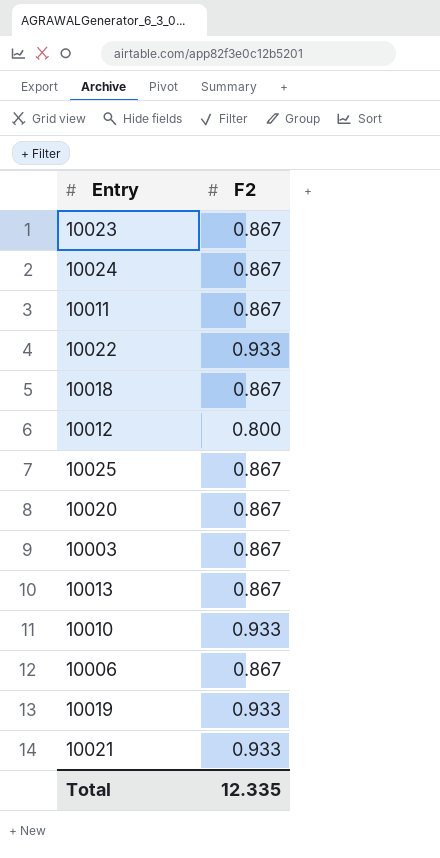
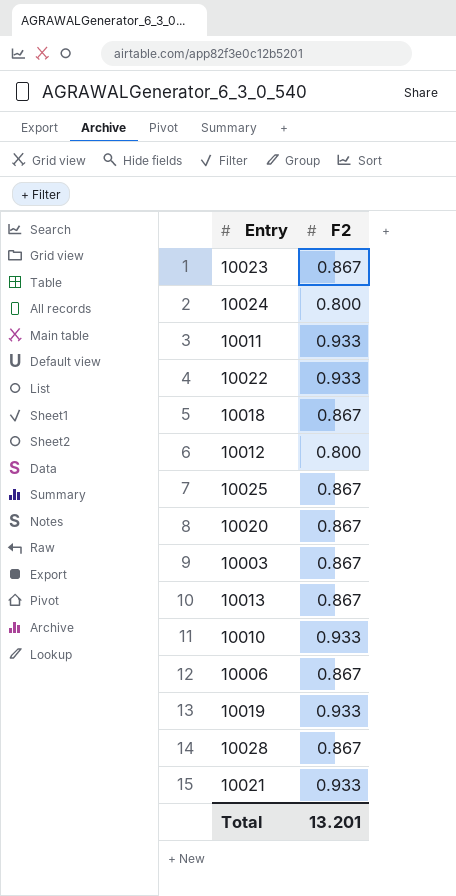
10024 | F2: 0.867 -> 0.800
10011 | F2: 0.867 -> 0.933
row 10028: none -> 0.867
Total | F2: 12.335 -> 13.201

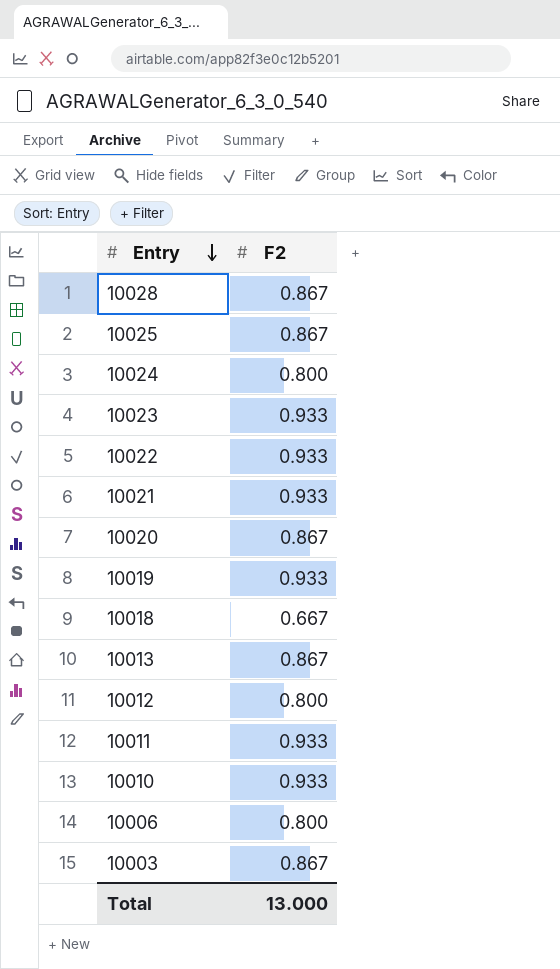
row order: none -> Entry descending
10023 | F2: 0.867 -> 0.933
10018 | F2: 0.867 -> 0.667
10006 | F2: 0.867 -> 0.800
Total | F2: 13.201 -> 13.000

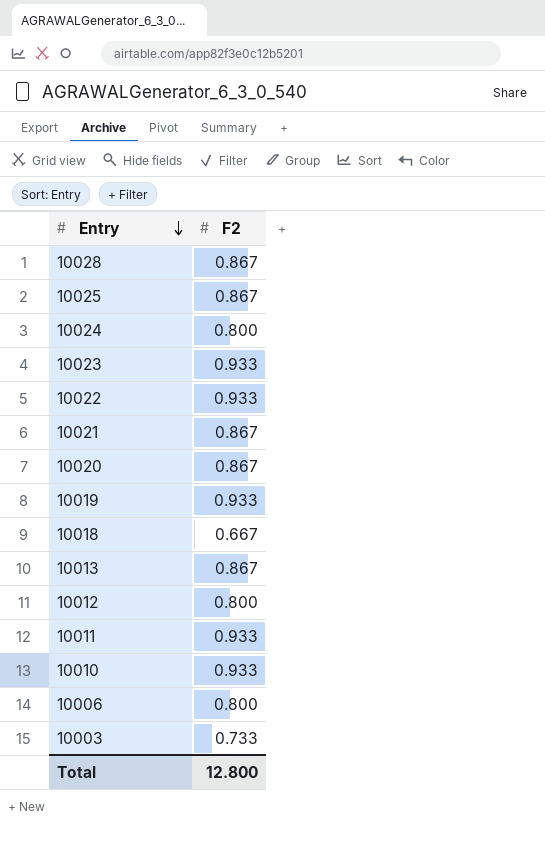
10021 | F2: 0.933 -> 0.867
10003 | F2: 0.867 -> 0.733
Total | F2: 13.000 -> 12.800

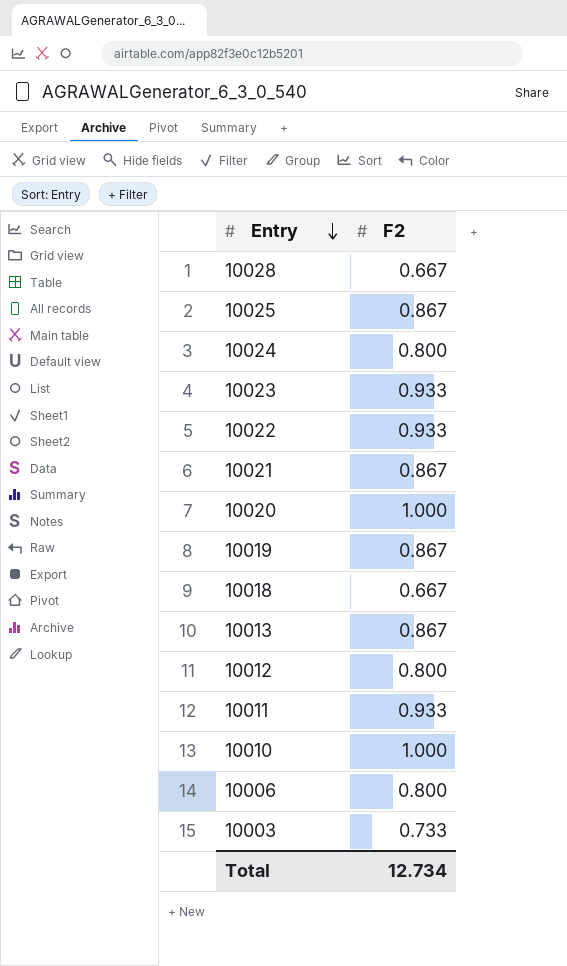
10028 | F2: 0.867 -> 0.667
10020 | F2: 0.867 -> 1.000
10019 | F2: 0.933 -> 0.867
10010 | F2: 0.933 -> 1.000
Total | F2: 12.800 -> 12.734

